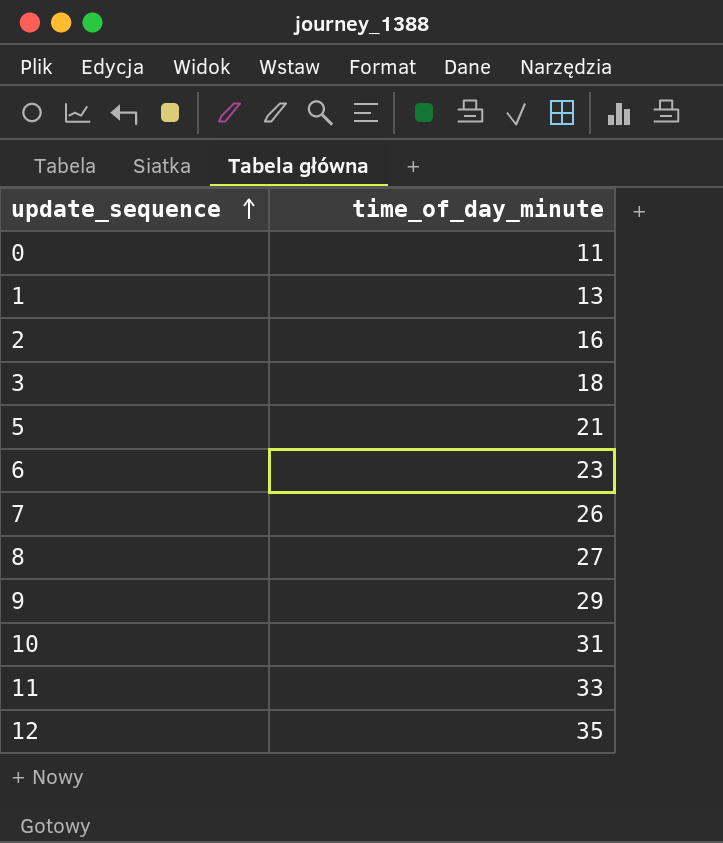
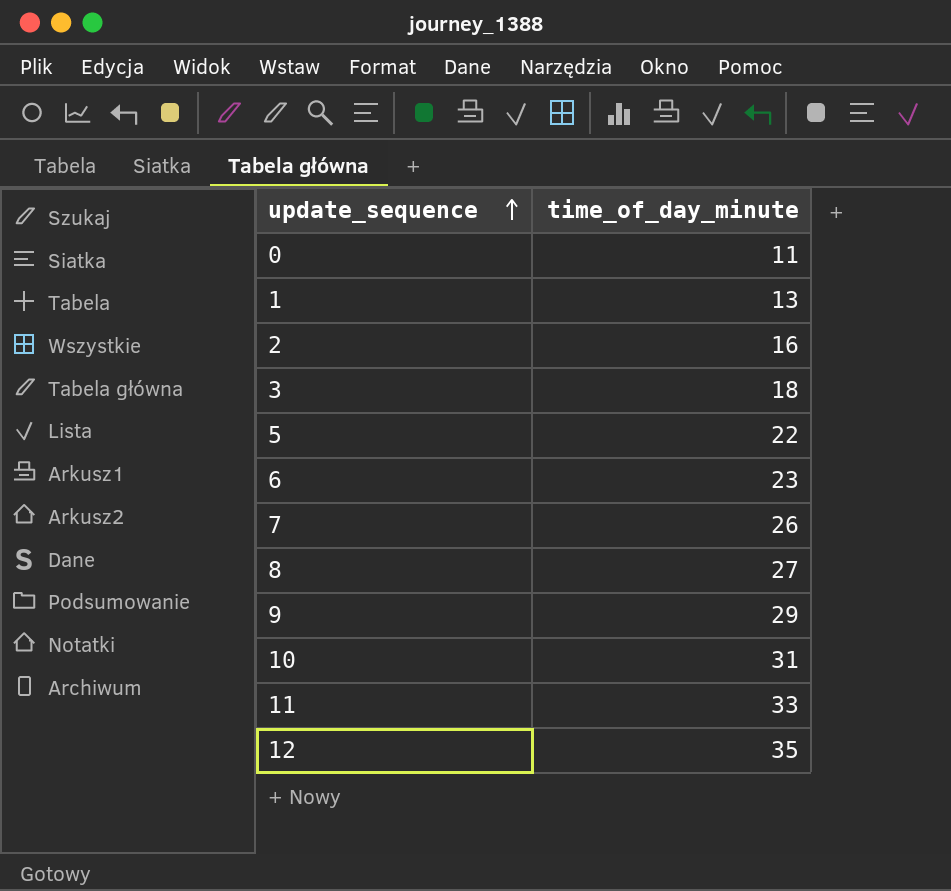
5 | time_of_day_minute: 21 -> 22

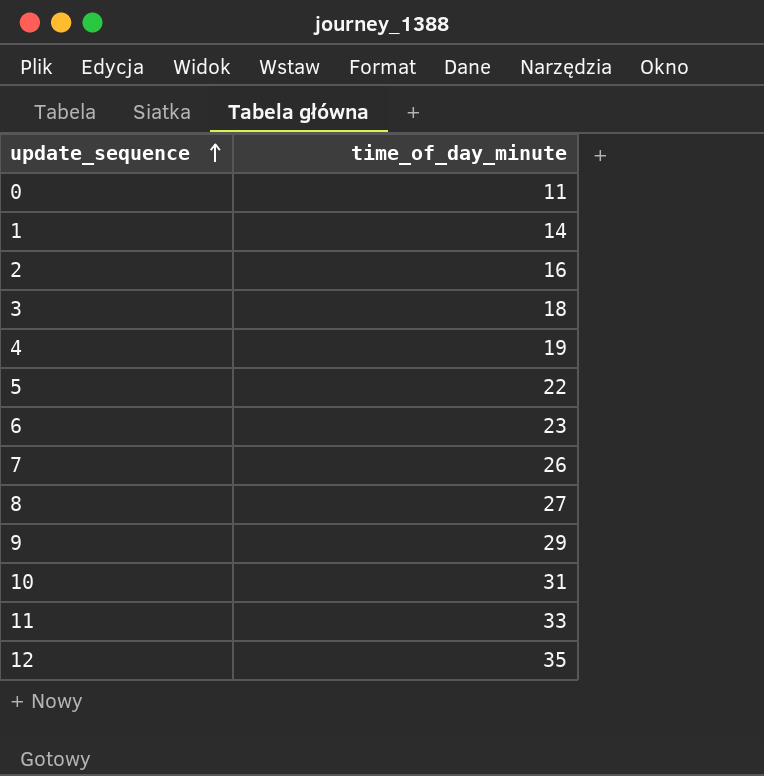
1 | time_of_day_minute: 13 -> 14
row 4: none -> 19

